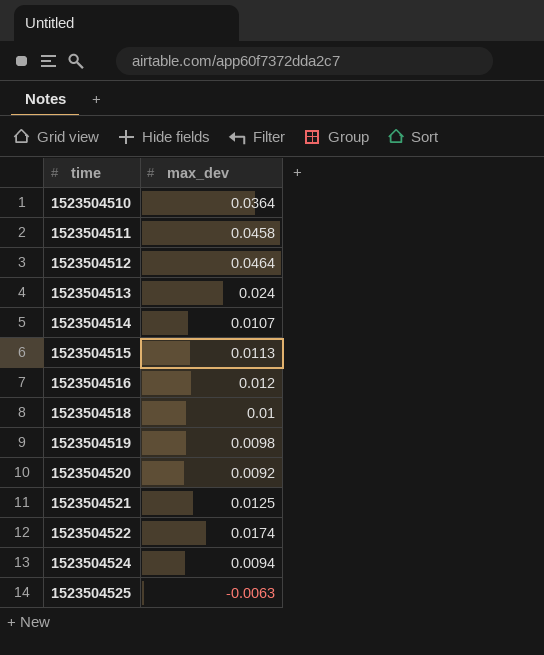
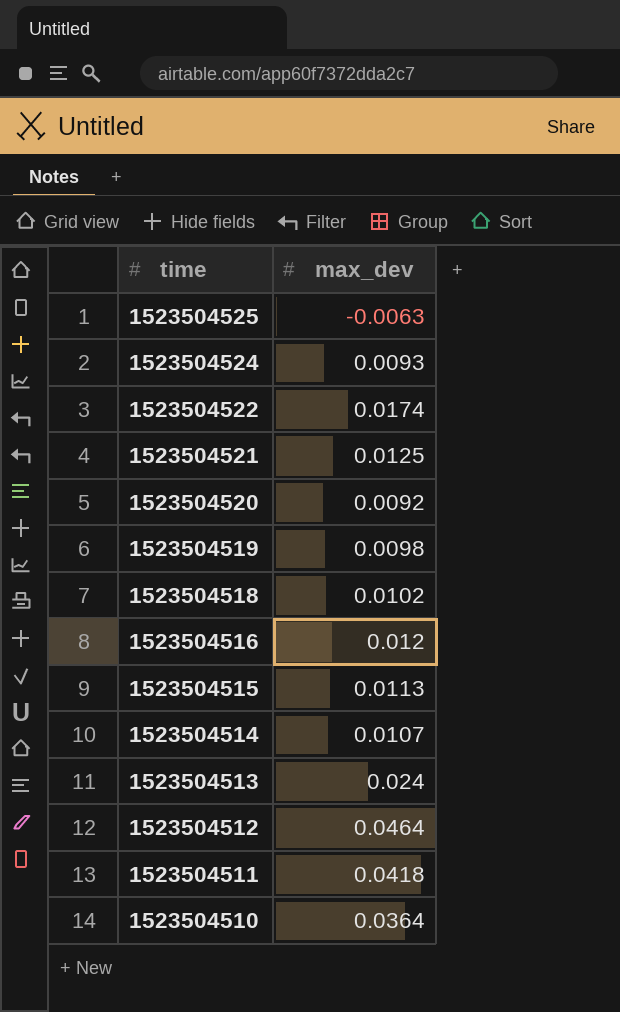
row order: time ascending -> time descending
1523504524 | max_dev: 0.0094 -> 0.0093
1523504518 | max_dev: 0.01 -> 0.0102
1523504511 | max_dev: 0.0458 -> 0.0418

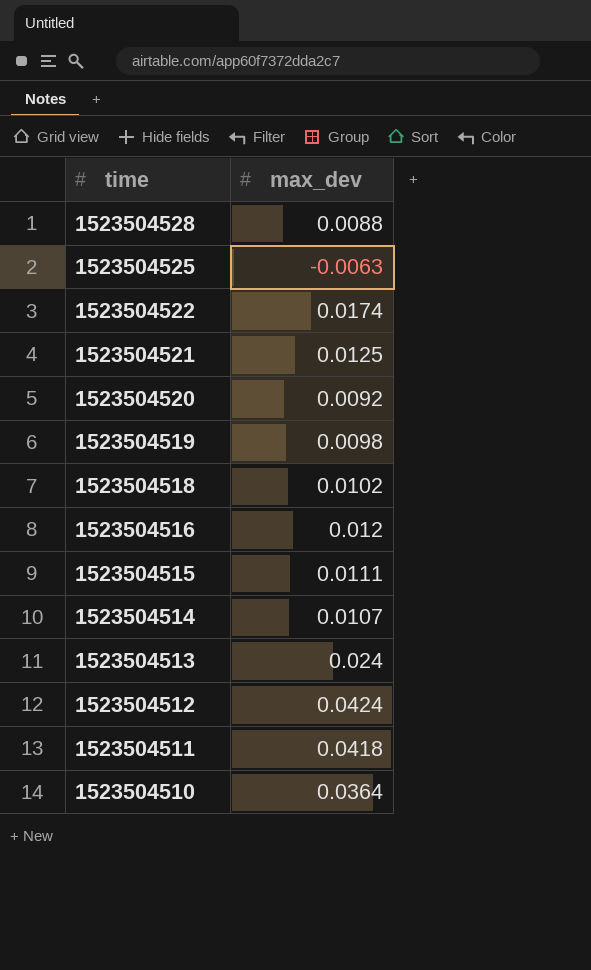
row 1523504524: 0.0093 -> none
row 1523504528: none -> 0.0088
1523504515 | max_dev: 0.0113 -> 0.0111
1523504512 | max_dev: 0.0464 -> 0.0424

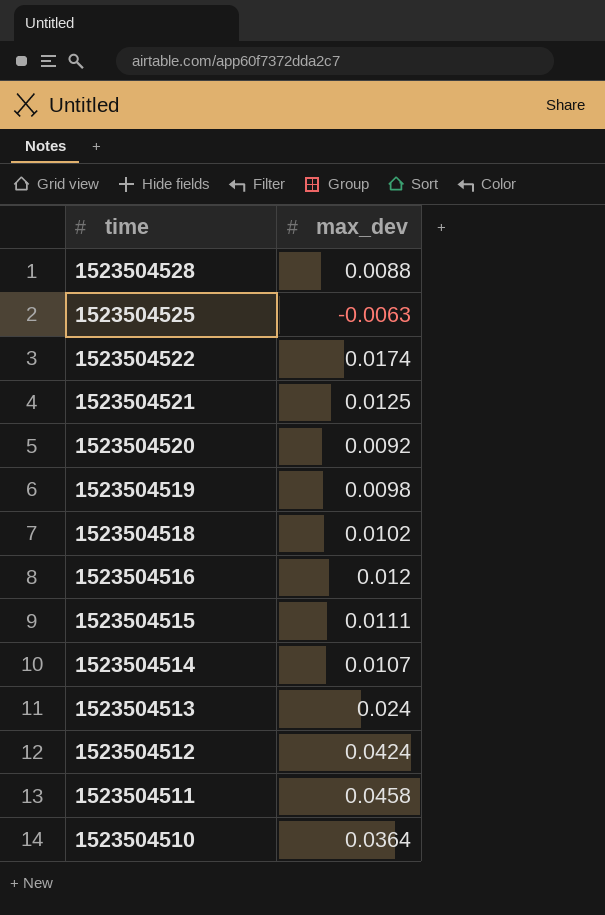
1523504511 | max_dev: 0.0418 -> 0.0458

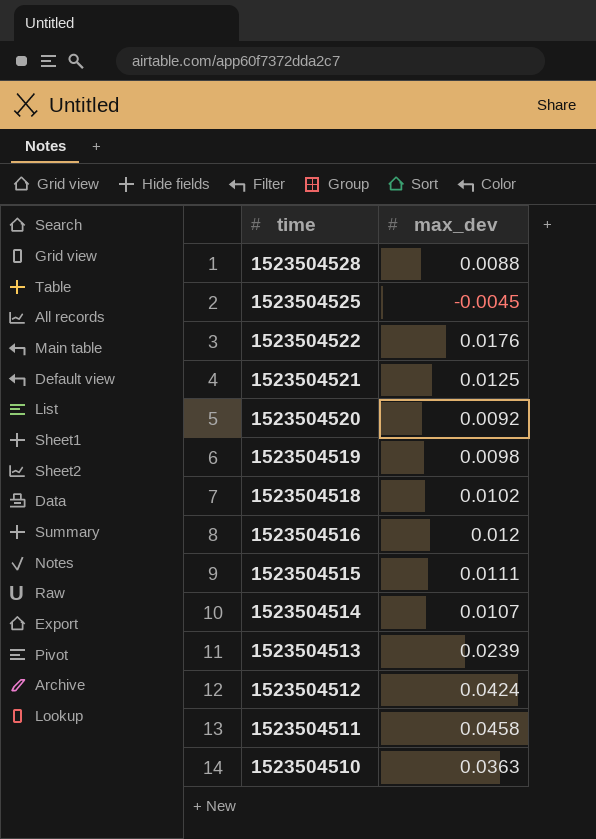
1523504525 | max_dev: -0.0063 -> -0.0045
1523504522 | max_dev: 0.0174 -> 0.0176
1523504513 | max_dev: 0.024 -> 0.0239
1523504510 | max_dev: 0.0364 -> 0.0363

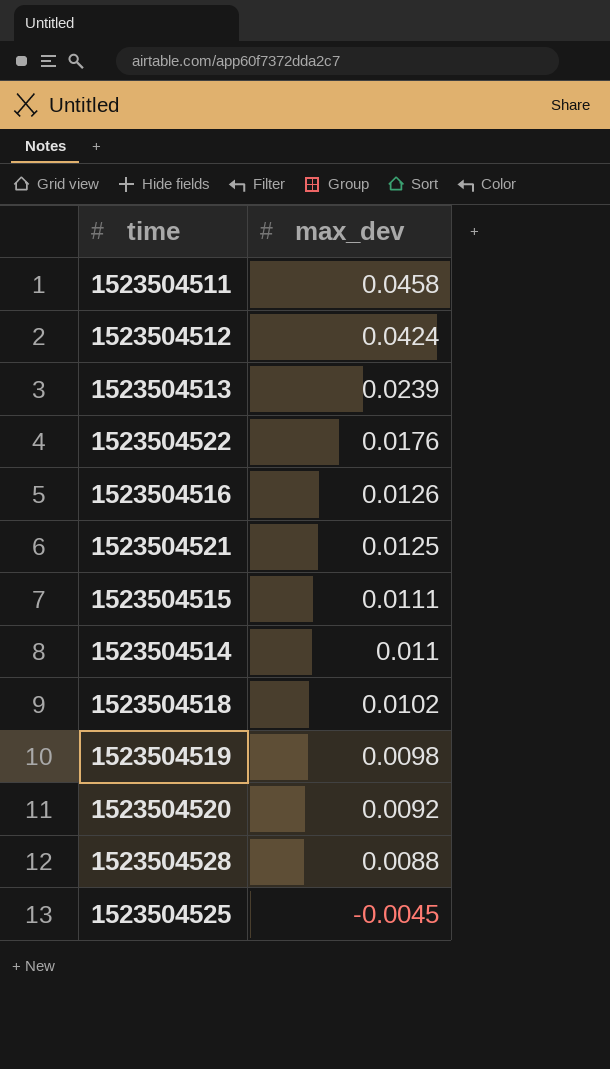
row order: time descending -> max_dev descending
row 1523504510: 0.0363 -> none
1523504516 | max_dev: 0.012 -> 0.0126
1523504514 | max_dev: 0.0107 -> 0.011

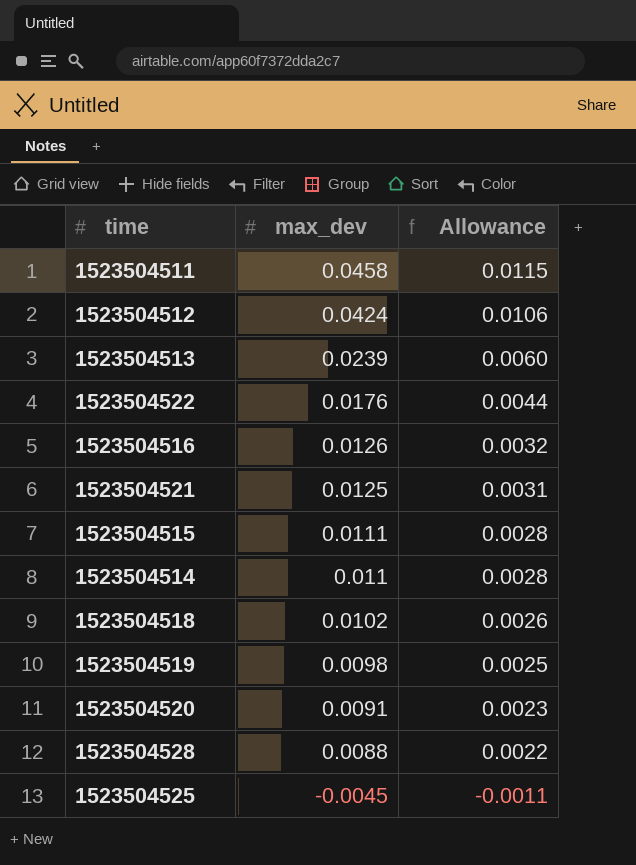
column Allowance | formula: none -> [max_dev] * 0.25
1523504520 | max_dev: 0.0092 -> 0.0091

